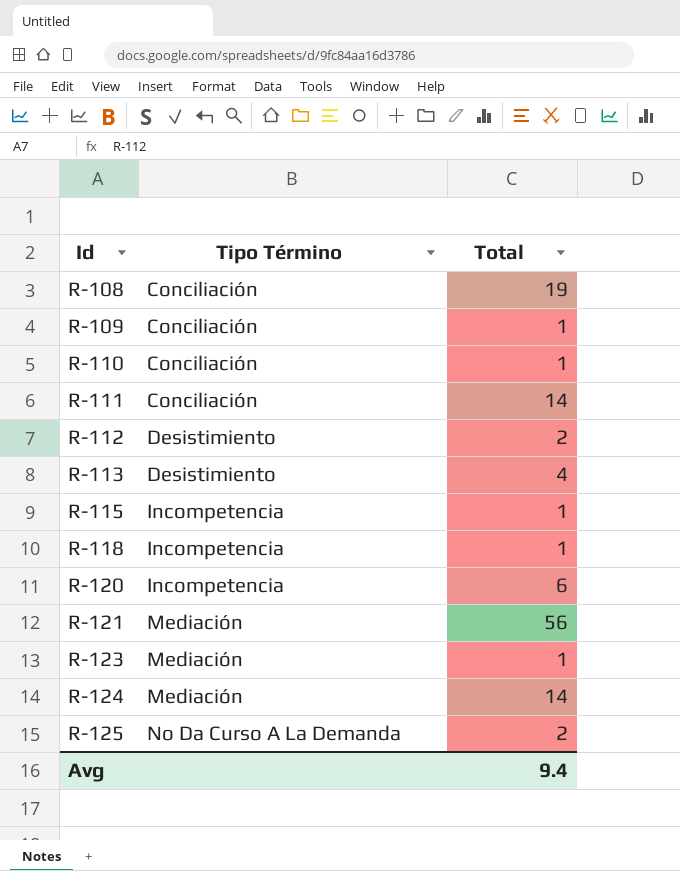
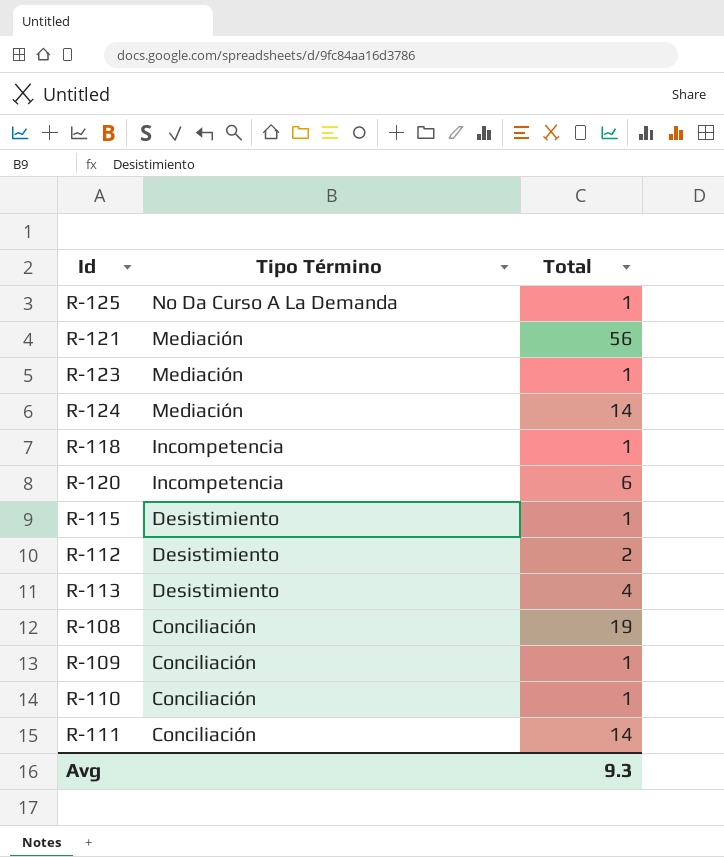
row order: Id ascending -> Tipo Término descending
R-125 | Total: 2 -> 1
R-115 | Tipo Término: Incompetencia -> Desistimiento
Avg | Total: 9.4 -> 9.3

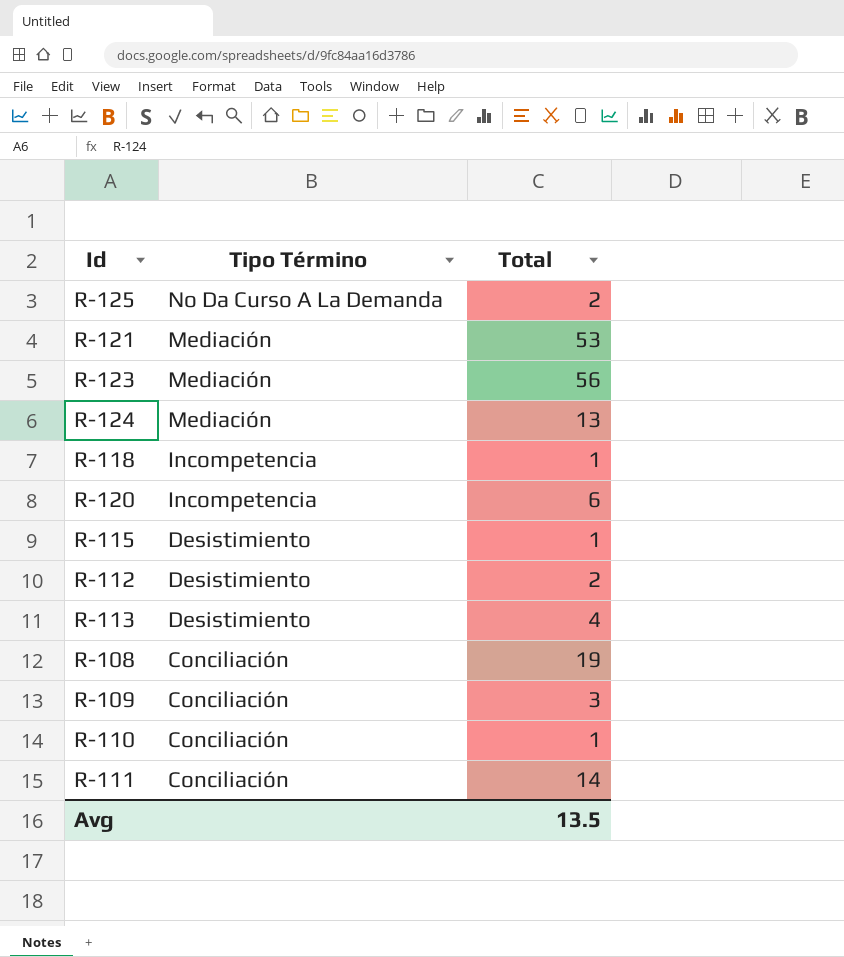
R-125 | Total: 1 -> 2
R-121 | Total: 56 -> 53
R-123 | Total: 1 -> 56
R-124 | Total: 14 -> 13
R-109 | Total: 1 -> 3
Avg | Total: 9.3 -> 13.5

